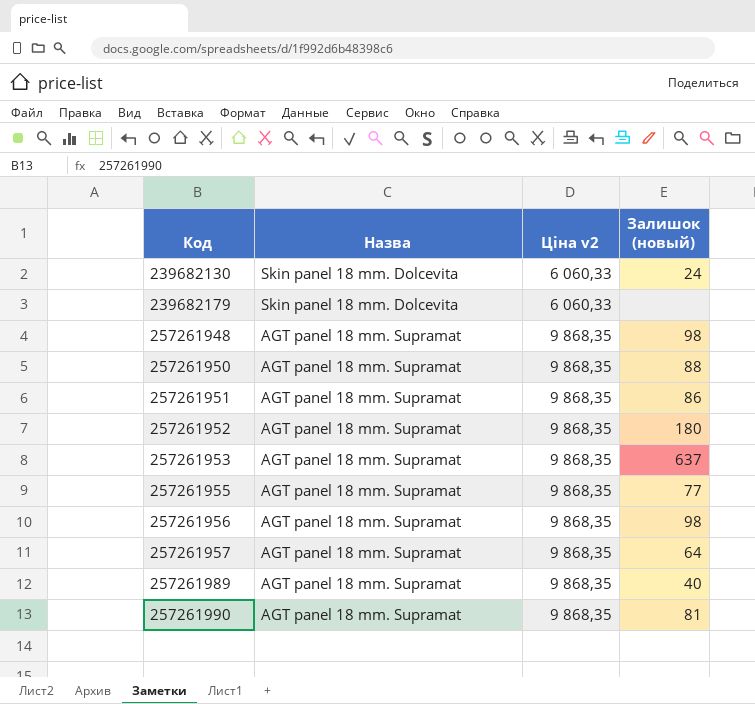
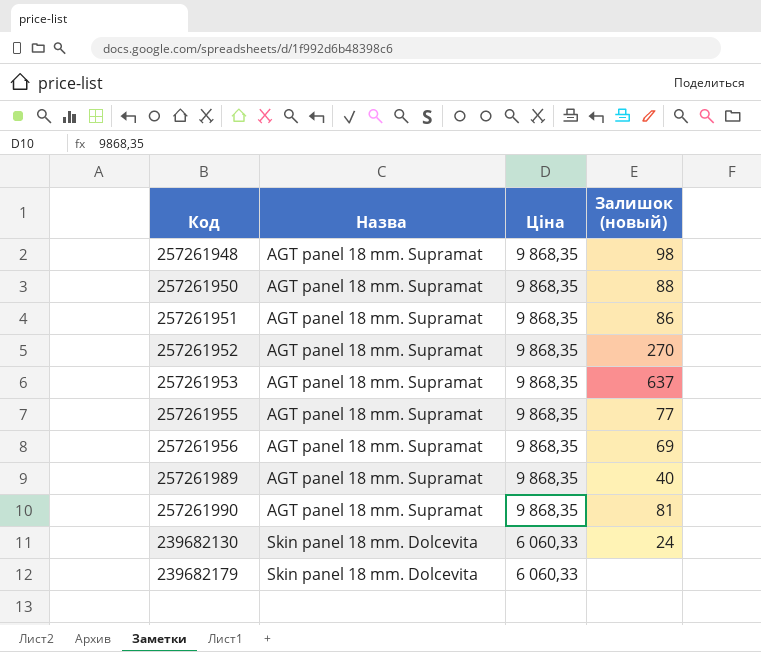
row order: Код ascending -> Назва ascending
column name: Ціна v2 -> Ціна
row 257261957: AGT panel 18 mm. Supramat | 9 868,35 | 64 -> none
257261952 | Залишок (новый): 180 -> 270
257261956 | Залишок (новый): 98 -> 69

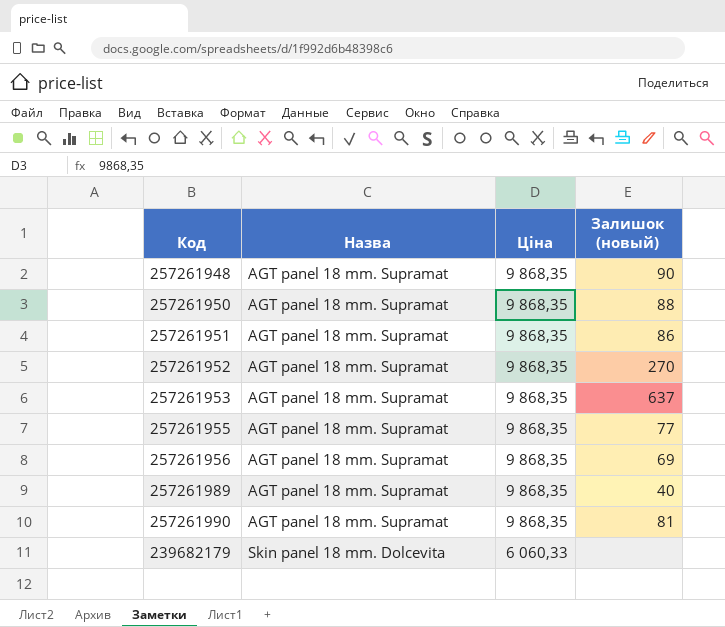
row 239682130: Skin panel 18 mm. Dolcevita | 6 060,33 | 24 -> none
257261948 | Залишок (новый): 98 -> 90

